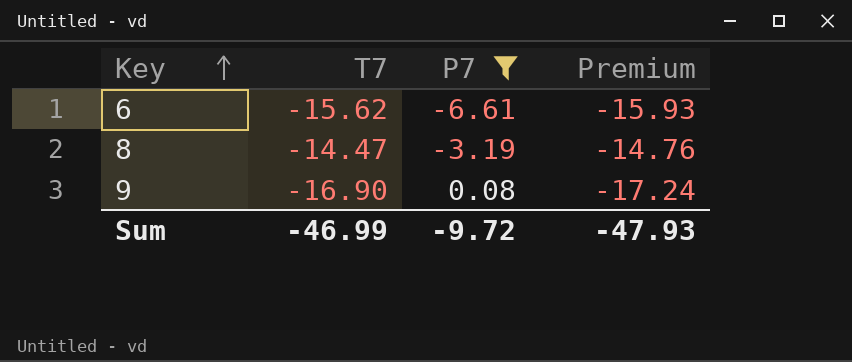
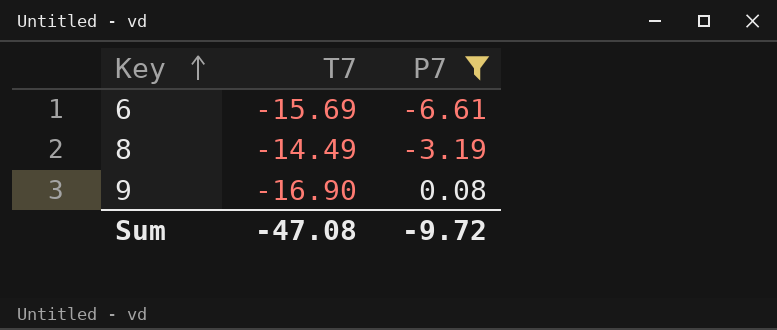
column Premium | formula: [T7] * 1.02 -> none
6 | T7: -15.62 -> -15.69
8 | T7: -14.47 -> -14.49
Sum | T7: -46.99 -> -47.08

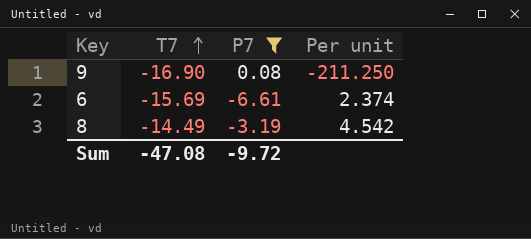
row order: Key ascending -> T7 ascending
column Per unit | formula: none -> [T7] / [P7]

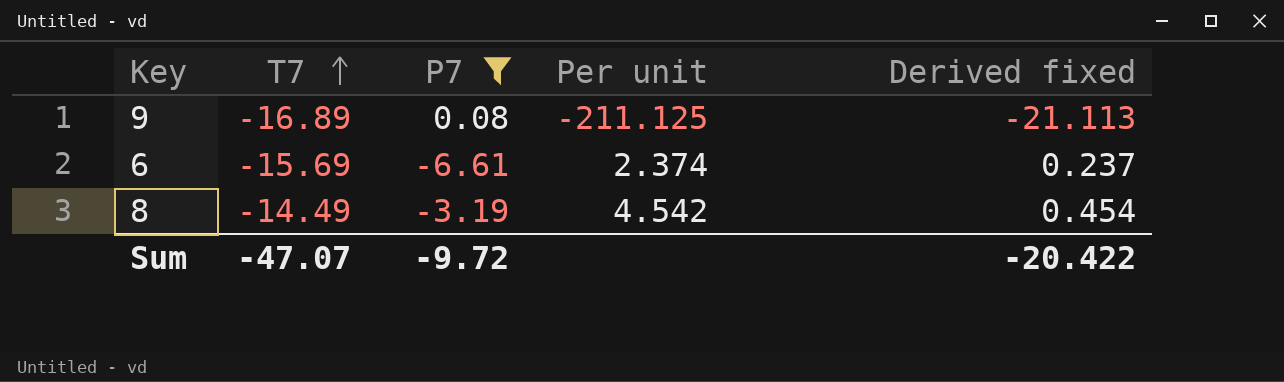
column Derived fixed | formula: none -> [Per unit] * 0.1
9 | T7: -16.90 -> -16.89
9 | Per unit: -211.250 -> -211.125
Sum | T7: -47.08 -> -47.07

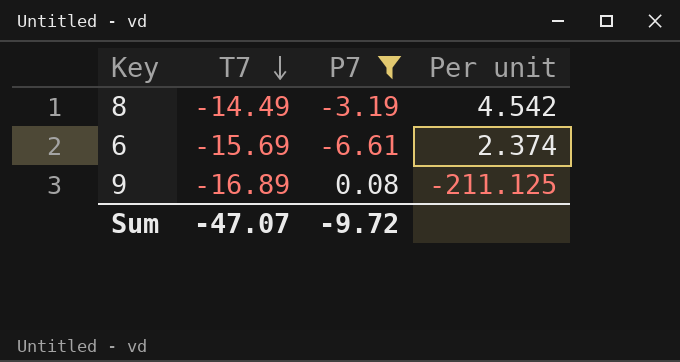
row order: T7 ascending -> T7 descending
column Derived fixed | formula: [Per unit] * 0.1 -> none

